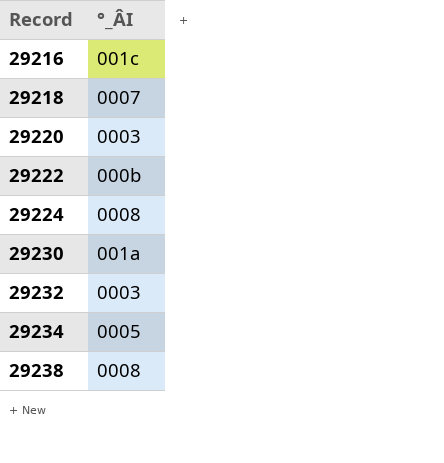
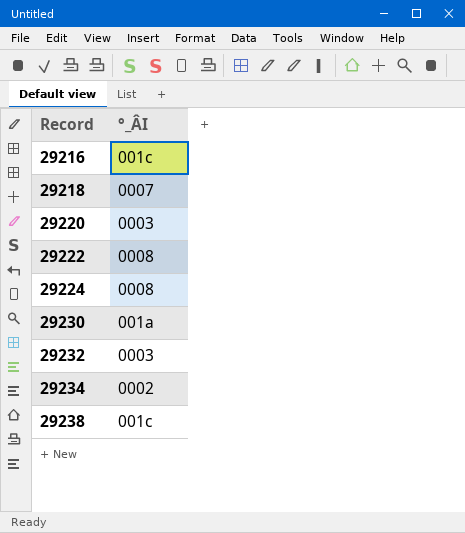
29222 | °_ÂI: 000b -> 0008
29234 | °_ÂI: 0005 -> 0002
29238 | °_ÂI: 0008 -> 001c

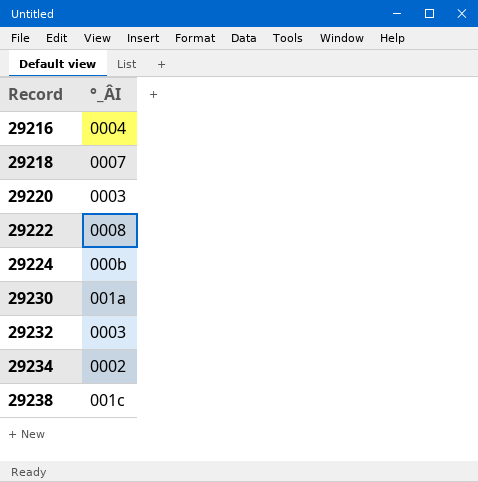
29216 | °_ÂI: 001c -> 0004
29224 | °_ÂI: 0008 -> 000b

